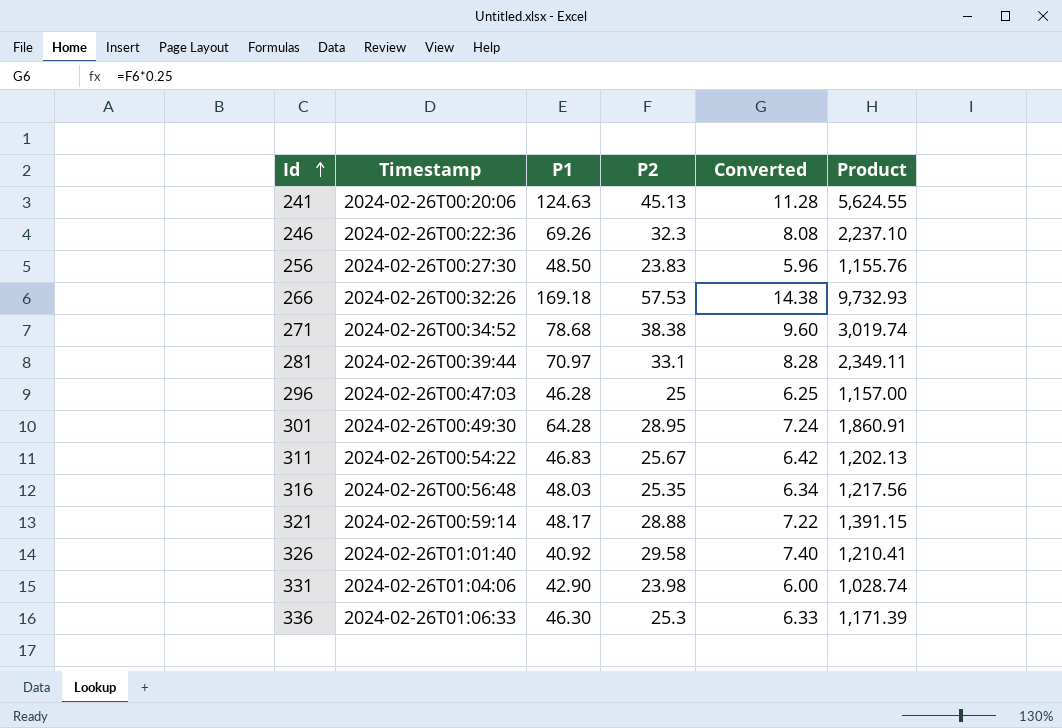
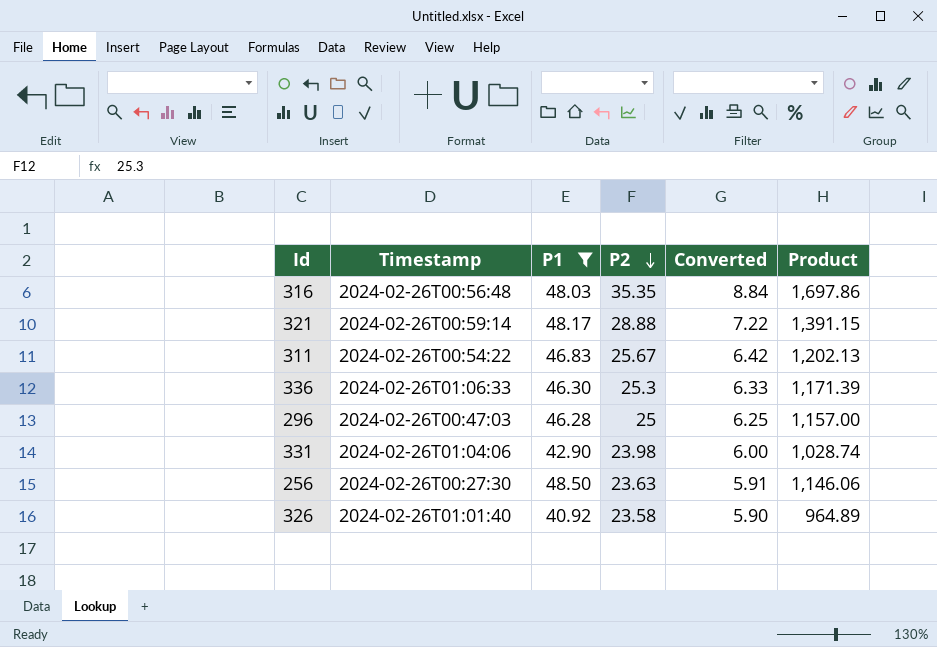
filter: none -> P1 <= 48.50
row order: Id ascending -> P2 descending
316 | P2: 25.35 -> 35.35
316 | Converted: 6.34 -> 8.84
316 | Product: 1,217.56 -> 1,697.86
256 | P2: 23.83 -> 23.63
256 | Converted: 5.96 -> 5.91
256 | Product: 1,155.76 -> 1,146.06
326 | P2: 29.58 -> 23.58
326 | Converted: 7.40 -> 5.90
326 | Product: 1,210.41 -> 964.89

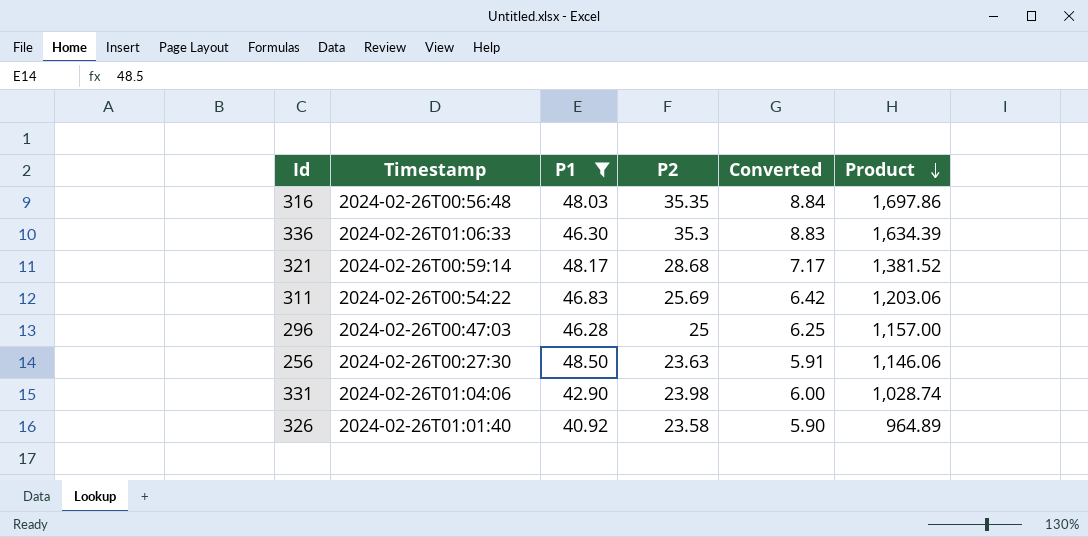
row order: P2 descending -> Product descending
336 | P2: 25.3 -> 35.3
336 | Converted: 6.33 -> 8.83
336 | Product: 1,171.39 -> 1,634.39
321 | P2: 28.88 -> 28.68
321 | Converted: 7.22 -> 7.17
321 | Product: 1,391.15 -> 1,381.52
311 | P2: 25.67 -> 25.69
311 | Product: 1,202.13 -> 1,203.06

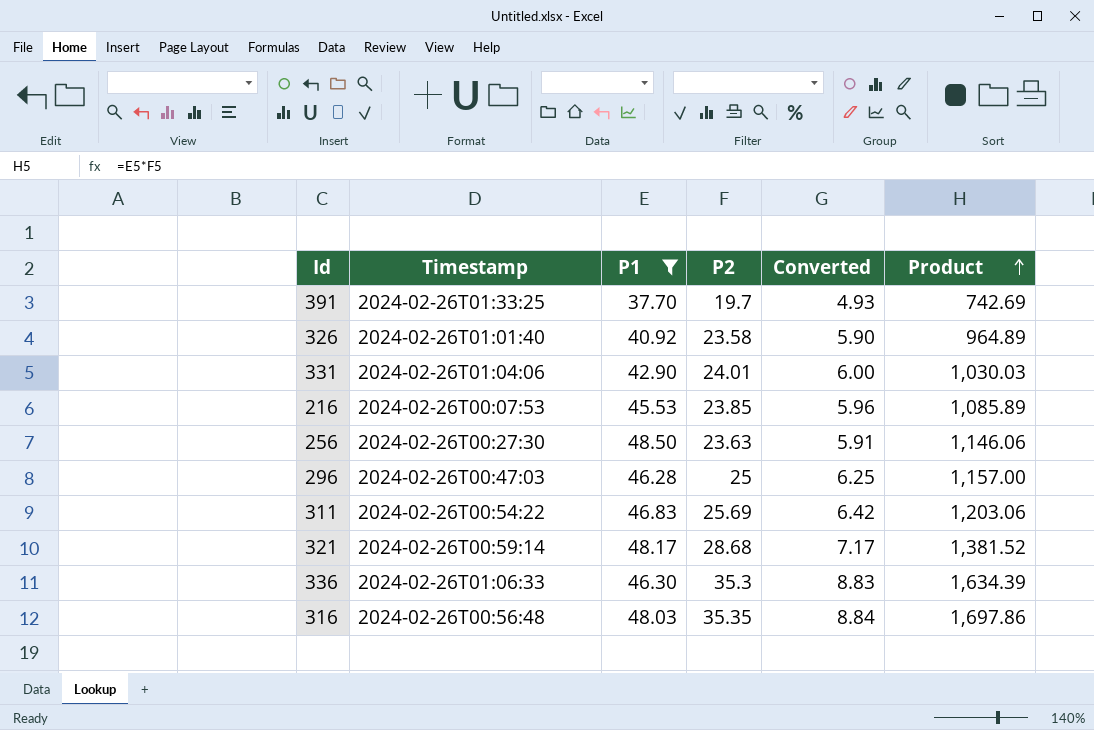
row order: Product descending -> Product ascending
row 391: none -> 2024-02-26T01:33:25 | 37.70 | 19.7 | 4.93 | 742.69
331 | P2: 23.98 -> 24.01
331 | Product: 1,028.74 -> 1,030.03
row 216: none -> 2024-02-26T00:07:53 | 45.53 | 23.85 | 5.96 | 1,085.89

